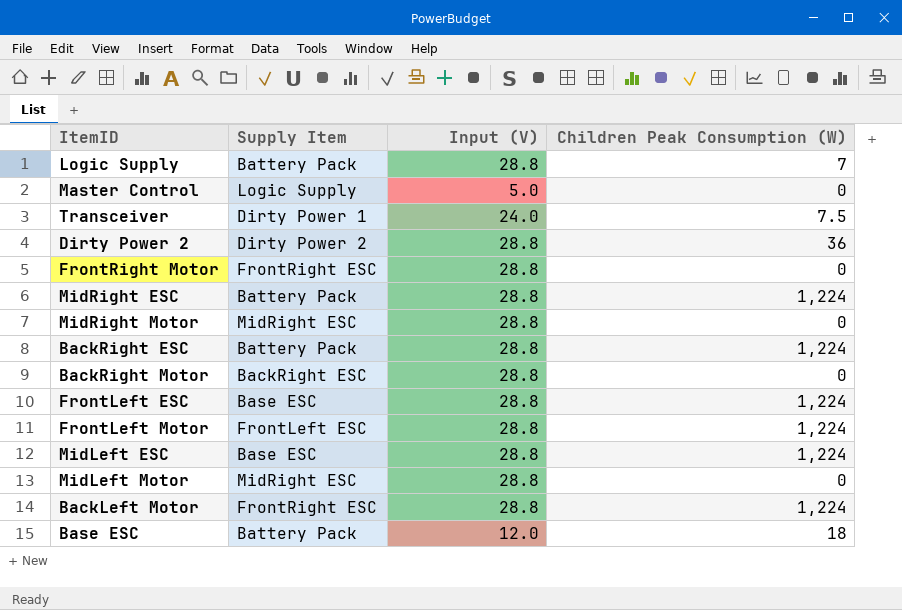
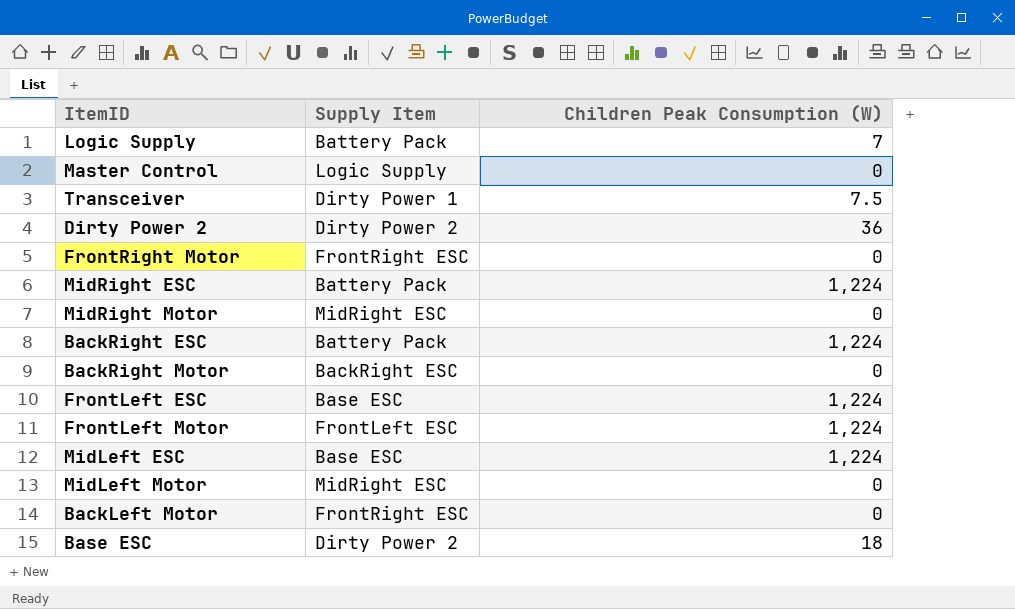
column Input (V) | position: 3 -> none
BackLeft Motor | Children Peak Consumption (W): 1,224 -> 0
Base ESC | Supply Item: Battery Pack -> Dirty Power 2

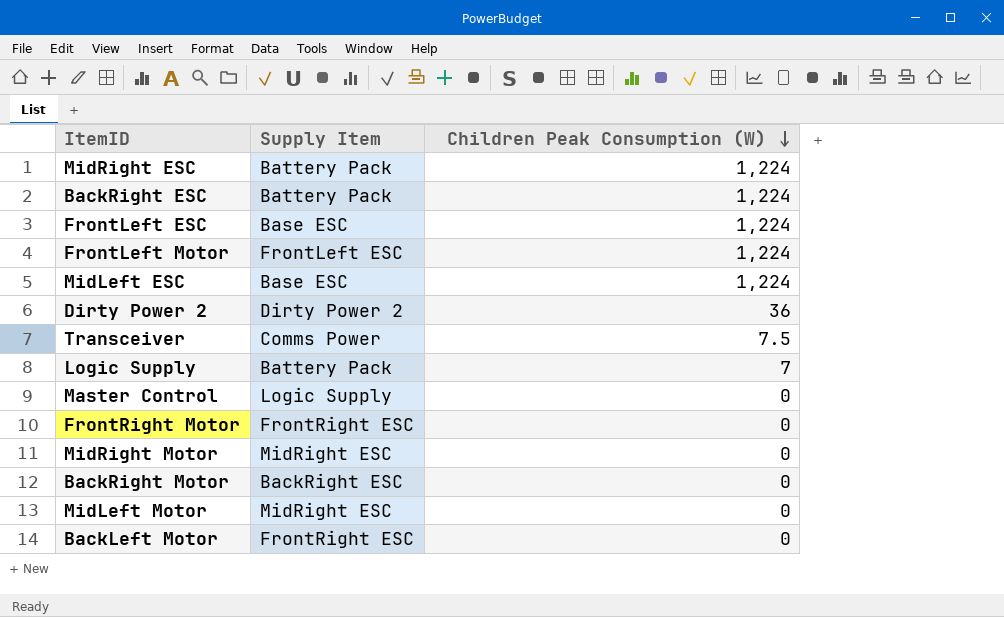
row order: none -> Children Peak Consumption (W) descending
row Base ESC: Dirty Power 2 | 18 -> none
Transceiver | Supply Item: Dirty Power 1 -> Comms Power

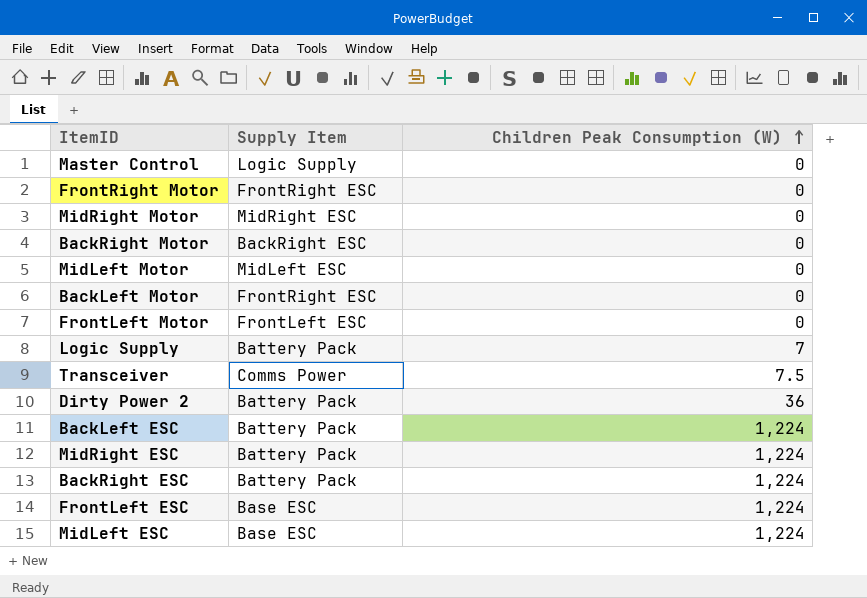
row order: Children Peak Consumption (W) descending -> Children Peak Consumption (W) ascending
MidLeft Motor | Supply Item: MidRight ESC -> MidLeft ESC
FrontLeft Motor | Children Peak Consumption (W): 1,224 -> 0
Dirty Power 2 | Supply Item: Dirty Power 2 -> Battery Pack
row BackLeft ESC: none -> Battery Pack | 1,224

